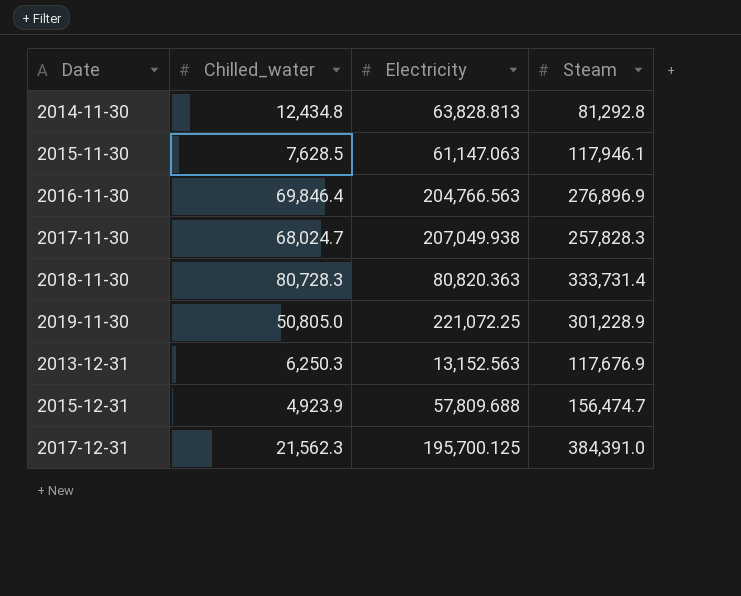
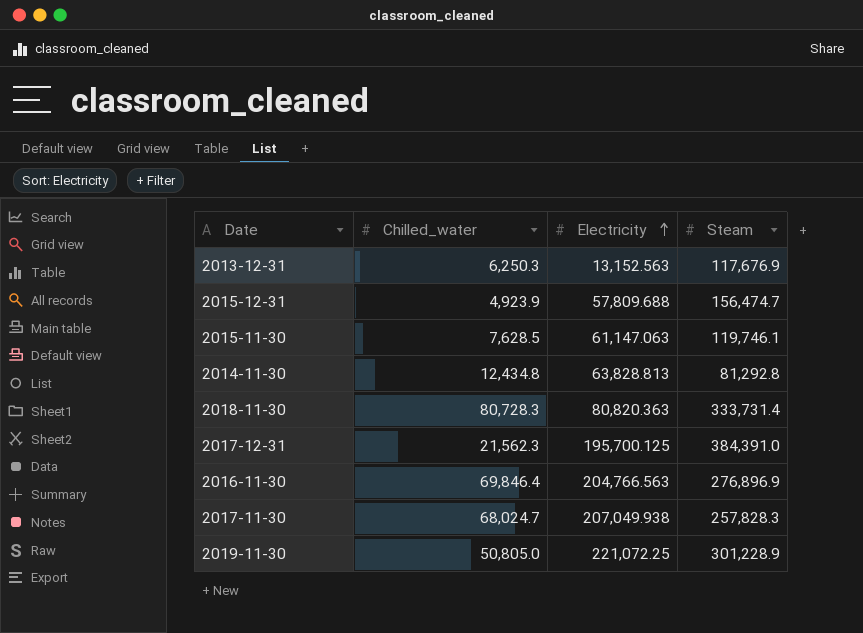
row order: none -> Electricity ascending
2015-11-30 | Steam: 117,946.1 -> 119,746.1

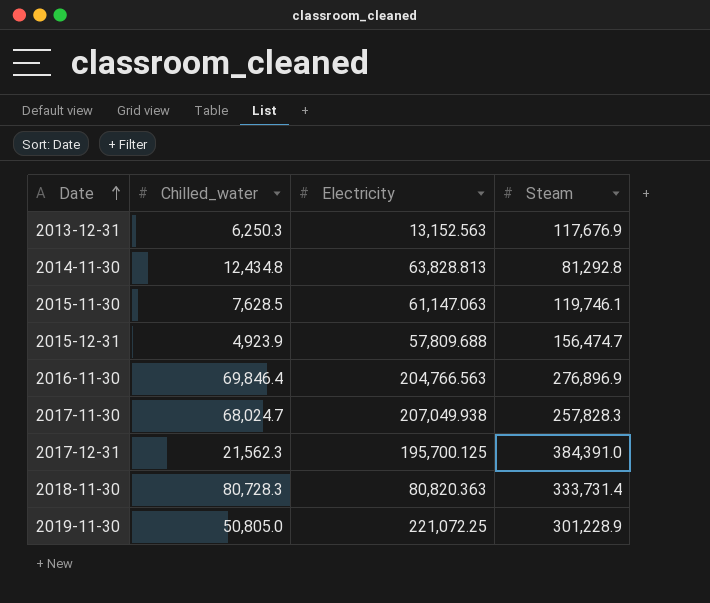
row order: Electricity ascending -> Date ascending

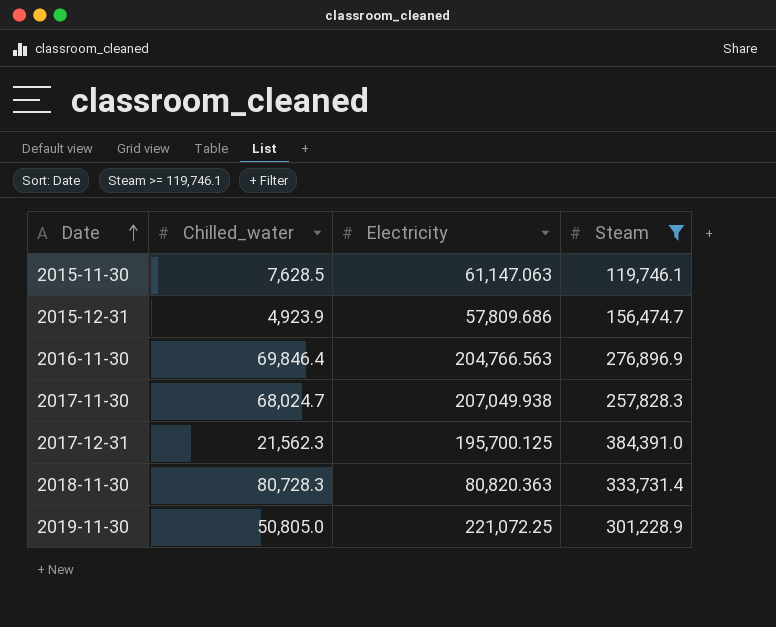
filter: none -> Steam >= 119,746.1
2015-12-31 | Electricity: 57,809.688 -> 57,809.686

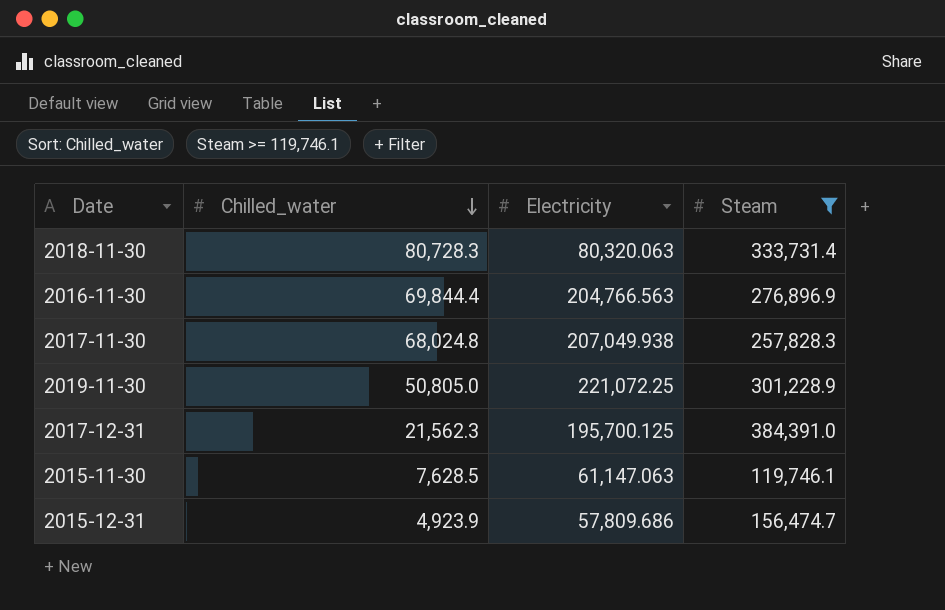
row order: Date ascending -> Chilled_water descending
2018-11-30 | Electricity: 80,820.363 -> 80,320.063
2016-11-30 | Chilled_water: 69,846.4 -> 69,844.4
2017-11-30 | Chilled_water: 68,024.7 -> 68,024.8

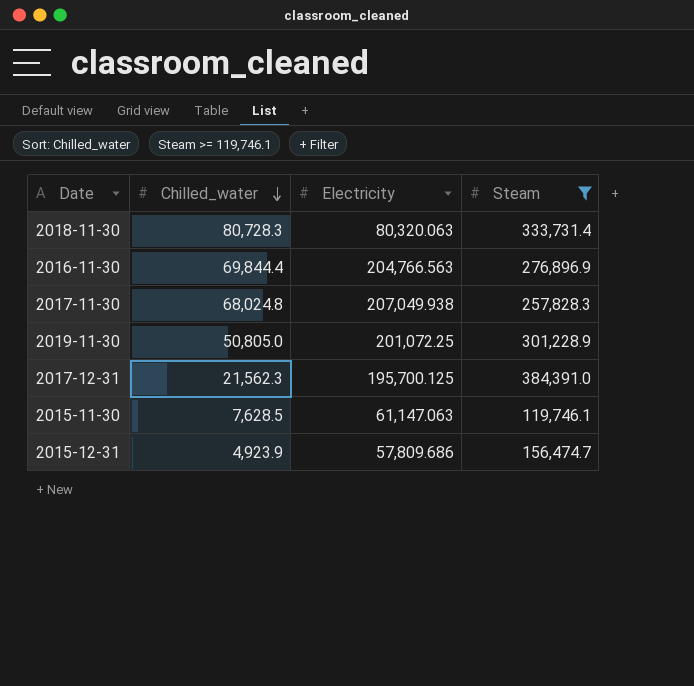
2019-11-30 | Electricity: 221,072.25 -> 201,072.25

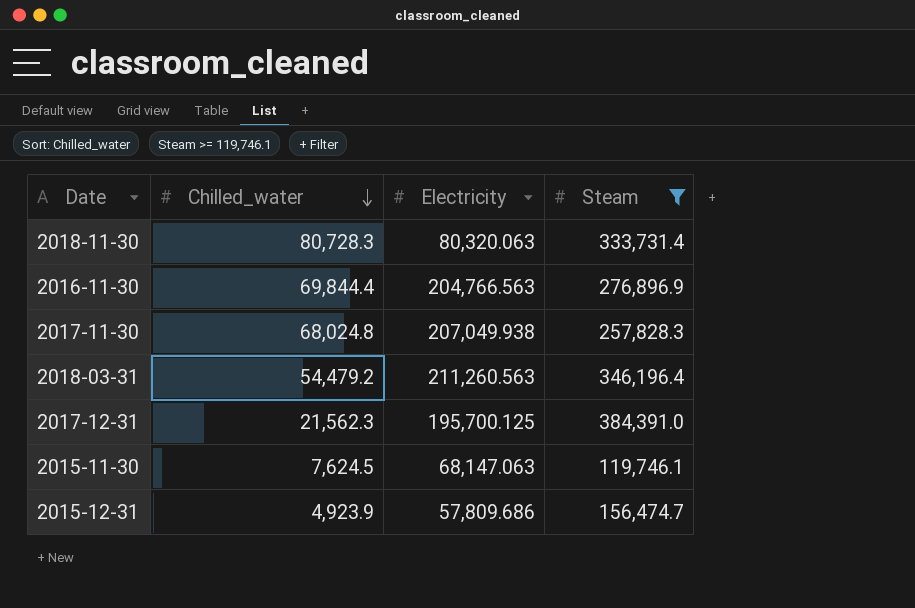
row 2019-11-30: 50,805.0 | 201,072.25 | 301,228.9 -> none
row 2018-03-31: none -> 54,479.2 | 211,260.563 | 346,196.4
2015-11-30 | Chilled_water: 7,628.5 -> 7,624.5
2015-11-30 | Electricity: 61,147.063 -> 68,147.063

